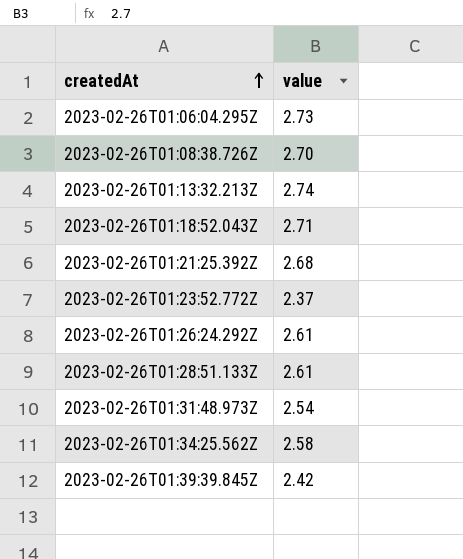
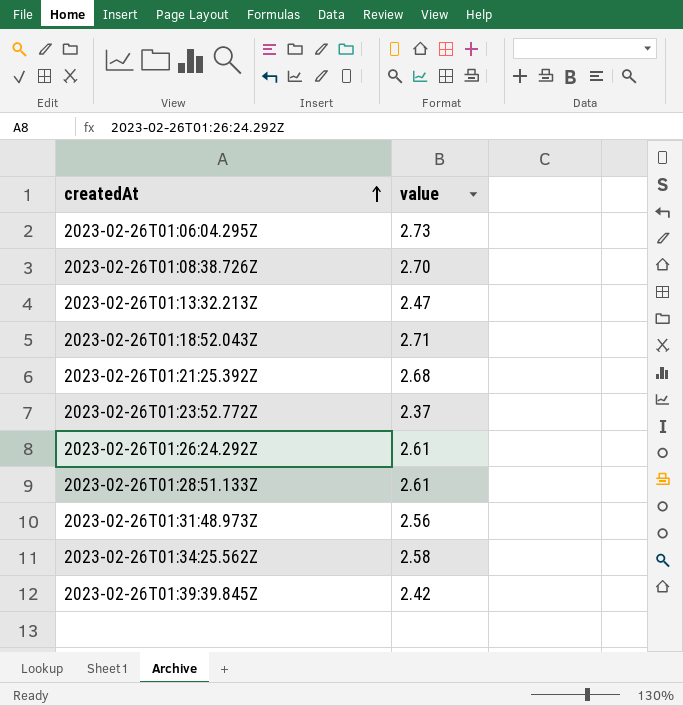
2023-02-26T01:13:32.213Z | value: 2.74 -> 2.47
2023-02-26T01:31:48.973Z | value: 2.54 -> 2.56

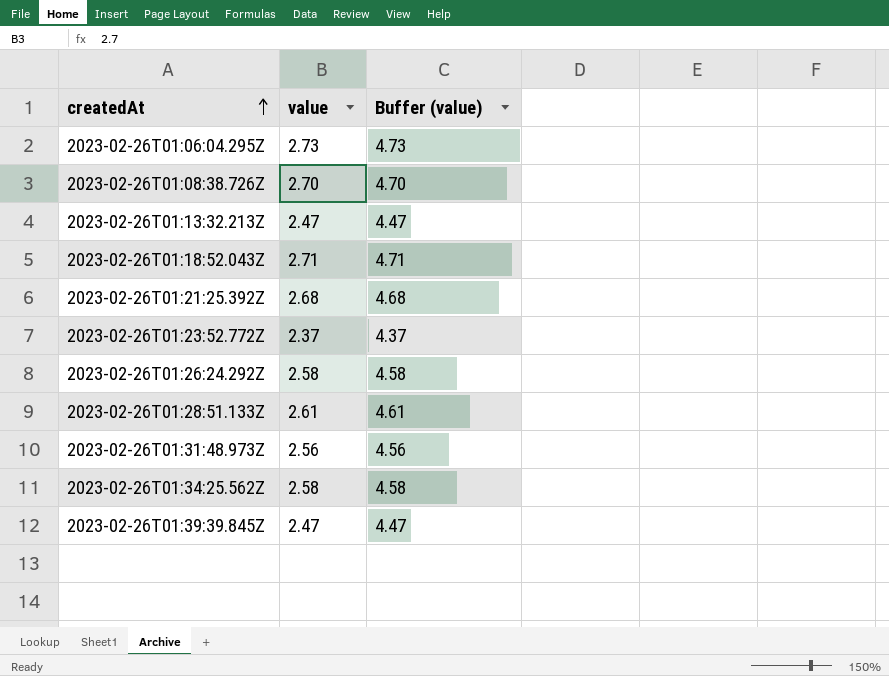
column Buffer (value) | formula: none -> [value] + 2
2023-02-26T01:26:24.292Z | value: 2.61 -> 2.58
2023-02-26T01:39:39.845Z | value: 2.42 -> 2.47

